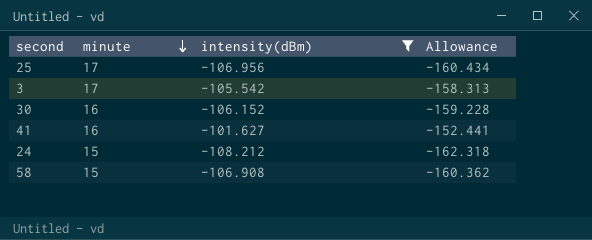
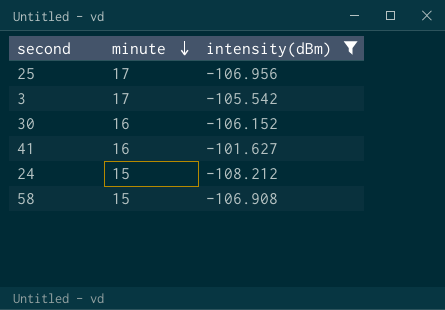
column Allowance | formula: [intensity(dBm)] * 1.5 -> none

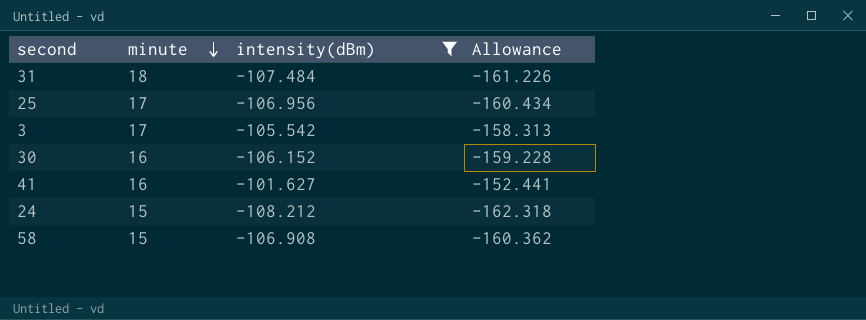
column Allowance | formula: none -> [intensity(dBm)] * 1.5
row 31: none -> 18 | -107.484 | -161.226

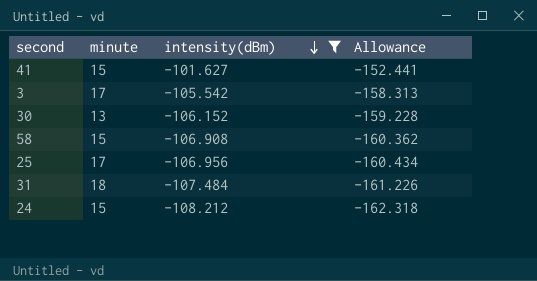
row order: minute descending -> intensity(dBm) descending
41 | minute: 16 -> 15
30 | minute: 16 -> 13

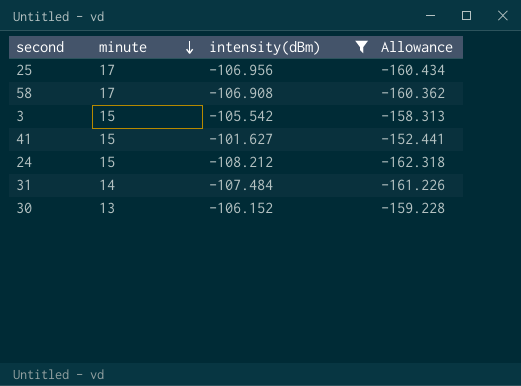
row order: intensity(dBm) descending -> minute descending
58 | minute: 15 -> 17
3 | minute: 17 -> 15
31 | minute: 18 -> 14

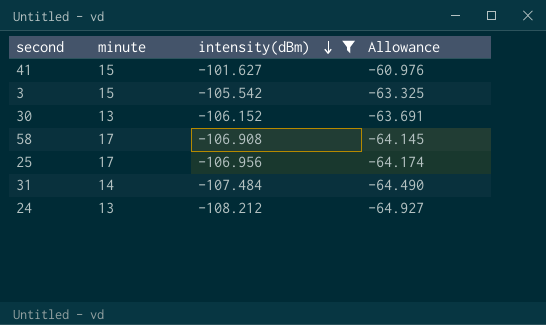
row order: minute descending -> intensity(dBm) descending
column Allowance | formula: [intensity(dBm)] * 1.5 -> [intensity(dBm)] * 0.6
24 | minute: 15 -> 13

